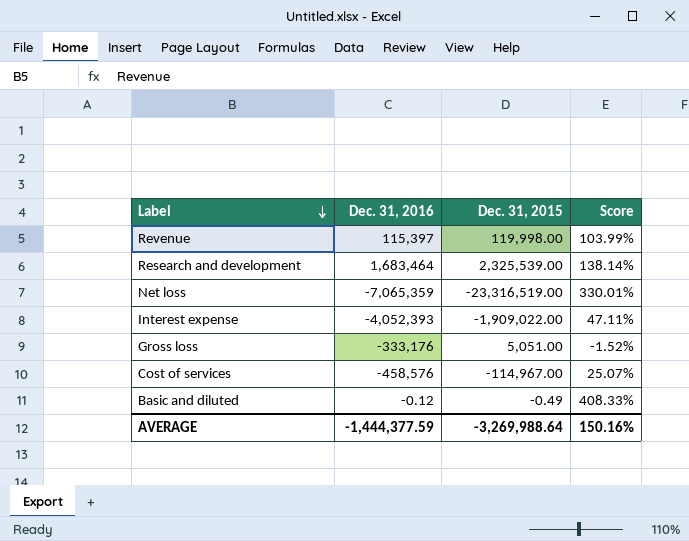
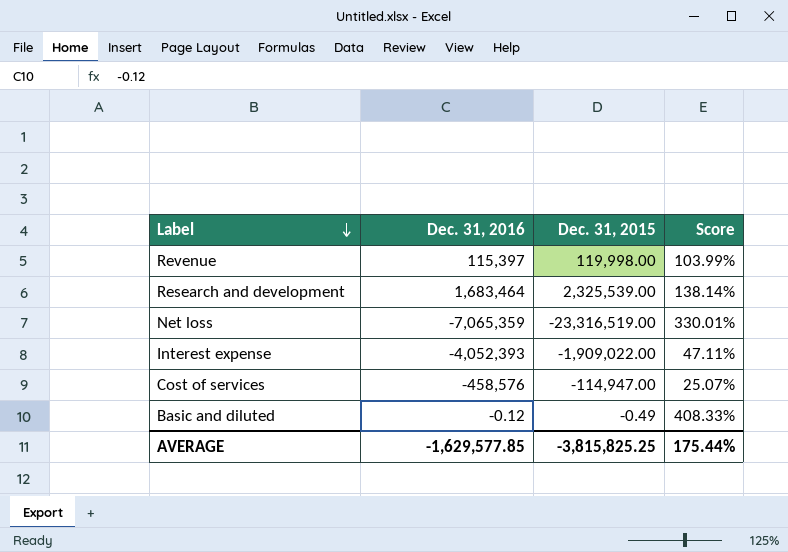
row Gross loss: -333,176 | 5,051.00 | -1.52% -> none
Cost of services | Dec. 31, 2015: -114,967.00 -> -114,947.00
AVERAGE | Dec. 31, 2016: -1,444,377.59 -> -1,629,577.85
AVERAGE | Dec. 31, 2015: -3,269,988.64 -> -3,815,825.25
AVERAGE | Score: 150.16% -> 175.44%

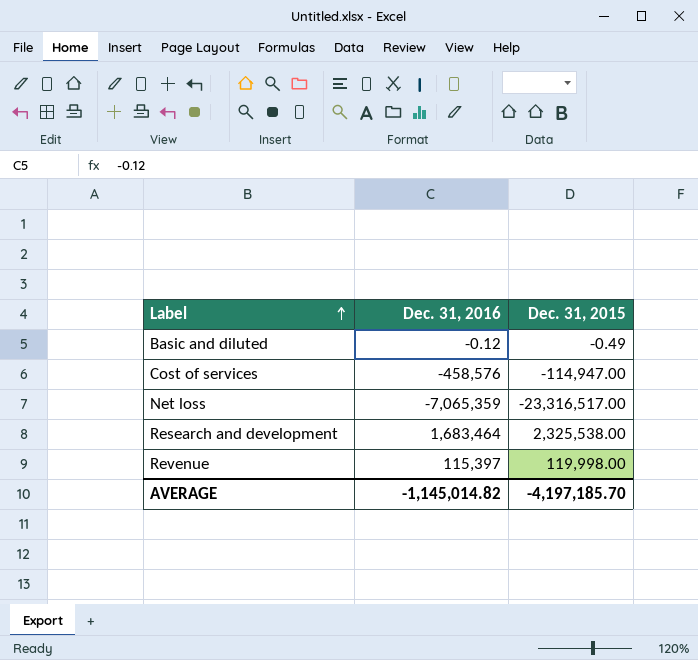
row order: Label descending -> Label ascending
column Score | formula: [Dec. 31, 2015] / [Dec. 31, 2016] -> none
row Interest expense: -4,052,393 | -1,909,022.00 | 47.11% -> none
Net loss | Dec. 31, 2015: -23,316,519.00 -> -23,316,517.00
Research and development | Dec. 31, 2015: 2,325,539.00 -> 2,325,538.00
AVERAGE | Dec. 31, 2016: -1,629,577.85 -> -1,145,014.82
AVERAGE | Dec. 31, 2015: -3,815,825.25 -> -4,197,185.70

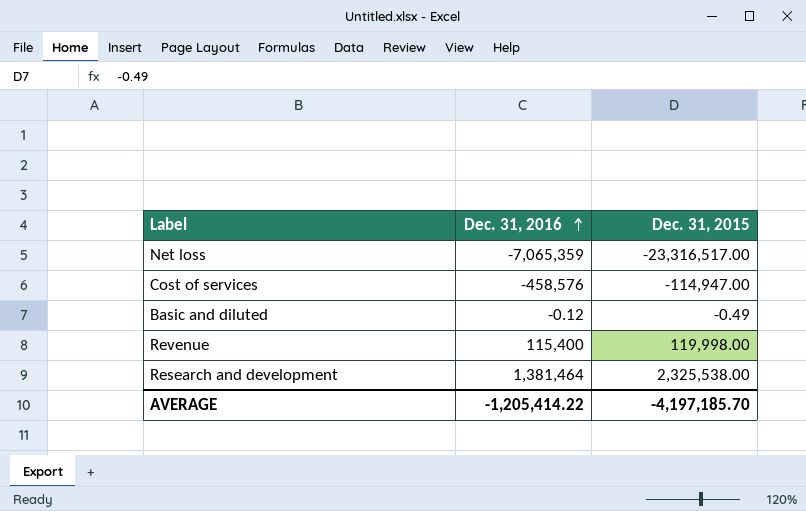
row order: Label ascending -> Dec. 31, 2016 ascending
Revenue | Dec. 31, 2016: 115,397 -> 115,400
Research and development | Dec. 31, 2016: 1,683,464 -> 1,381,464
AVERAGE | Dec. 31, 2016: -1,145,014.82 -> -1,205,414.22

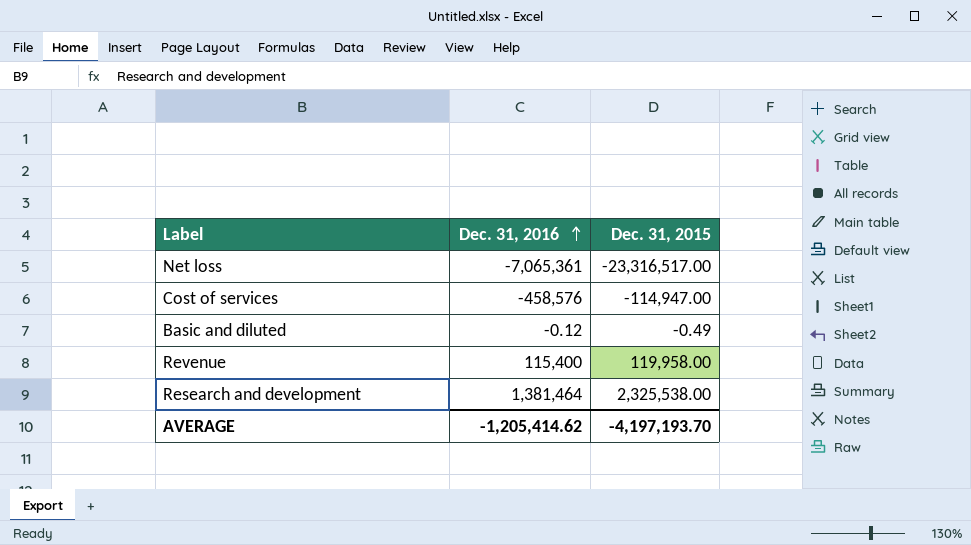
Net loss | Dec. 31, 2016: -7,065,359 -> -7,065,361
Revenue | Dec. 31, 2015: 119,998.00 -> 119,958.00
AVERAGE | Dec. 31, 2016: -1,205,414.22 -> -1,205,414.62
AVERAGE | Dec. 31, 2015: -4,197,185.70 -> -4,197,193.70

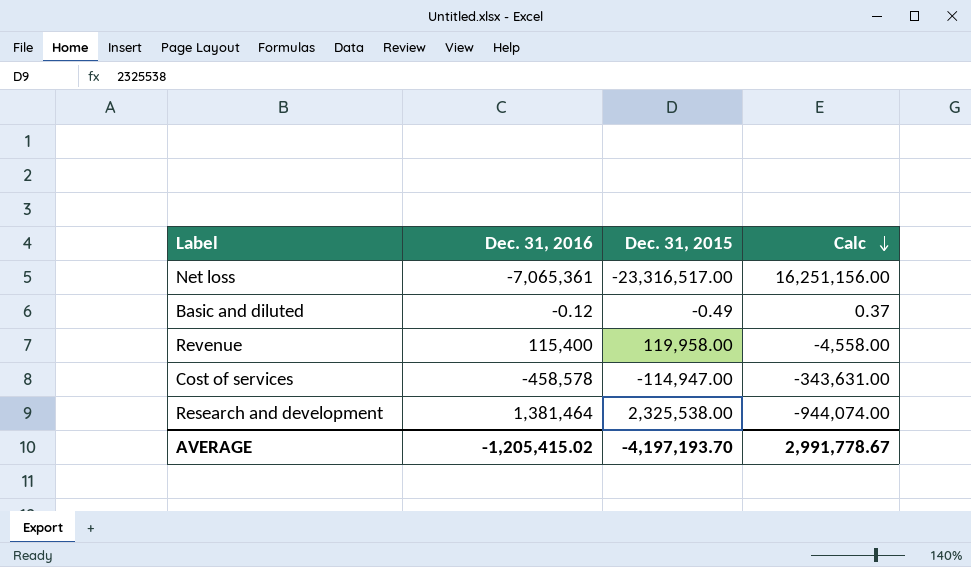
row order: Dec. 31, 2016 ascending -> Calc descending
column Calc | formula: none -> [Dec. 31, 2016] - [Dec. 31, 2015]
Cost of services | Dec. 31, 2016: -458,576 -> -458,578
AVERAGE | Dec. 31, 2016: -1,205,414.62 -> -1,205,415.02

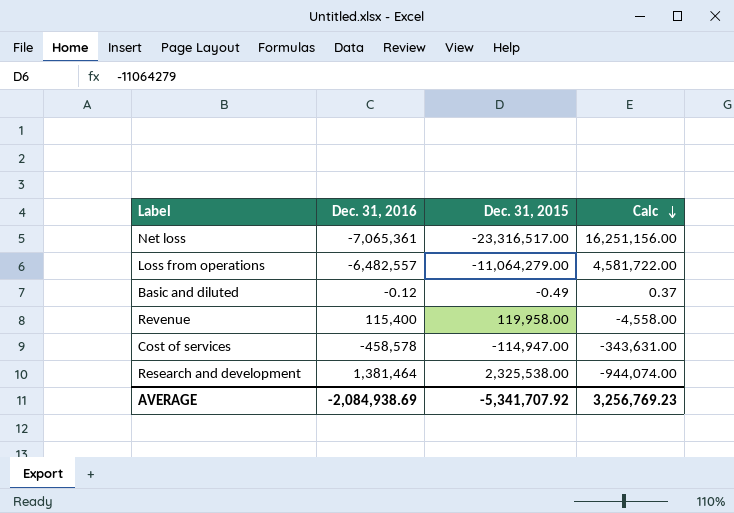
row Loss from operations: none -> -6,482,557 | -11,064,279.00 | 4,581,722.00
AVERAGE | Dec. 31, 2016: -1,205,415.02 -> -2,084,938.69
AVERAGE | Dec. 31, 2015: -4,197,193.70 -> -5,341,707.92
AVERAGE | Calc: 2,991,778.67 -> 3,256,769.23

